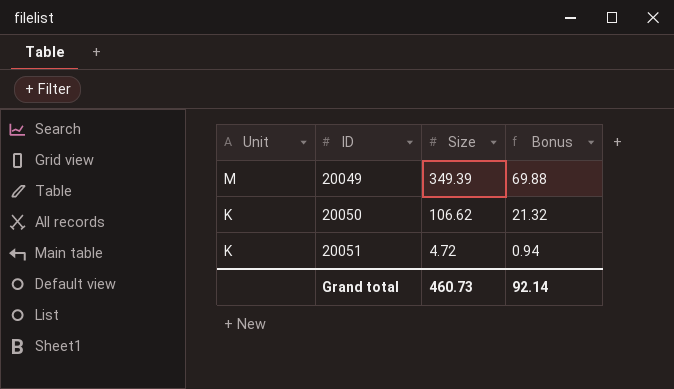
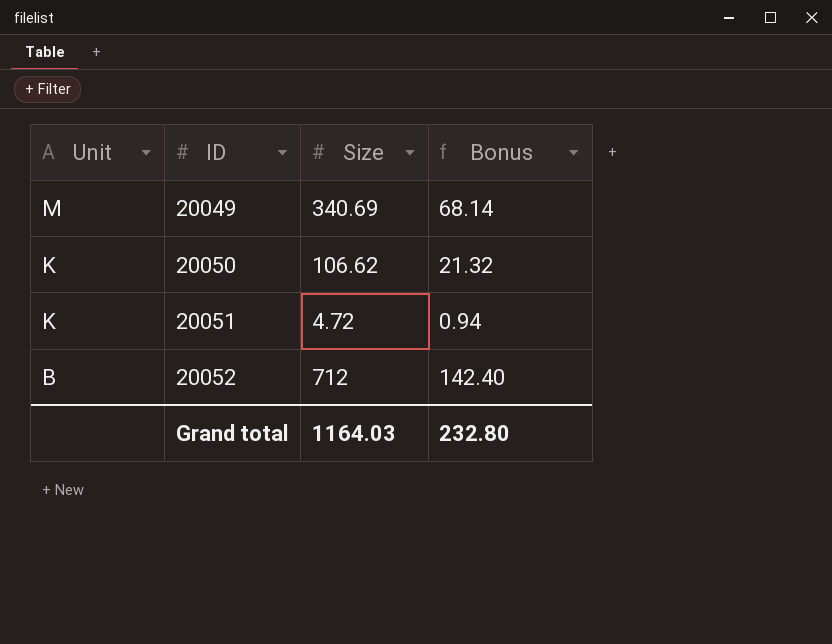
20049 | Size: 349.39 -> 340.69
20049 | Bonus: 69.88 -> 68.14
row 20052: none -> B | 712 | 142.40
Grand total | Size: 460.73 -> 1164.03
Grand total | Bonus: 92.14 -> 232.80

